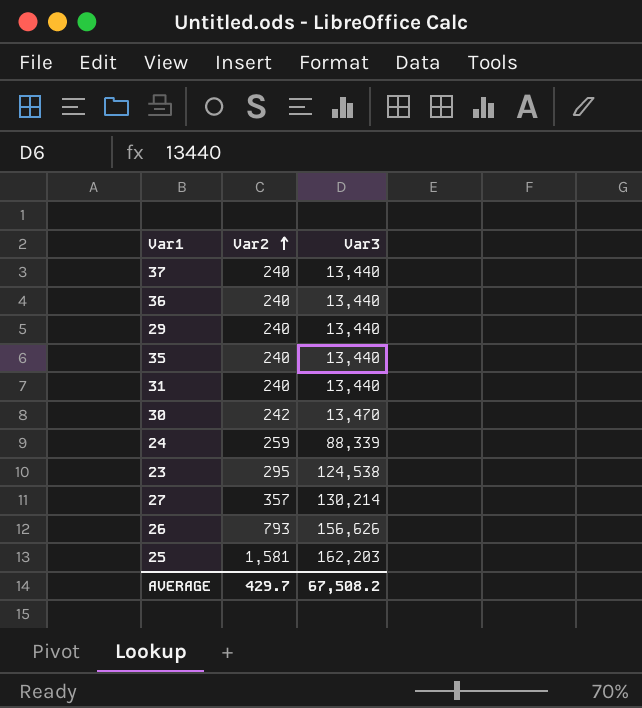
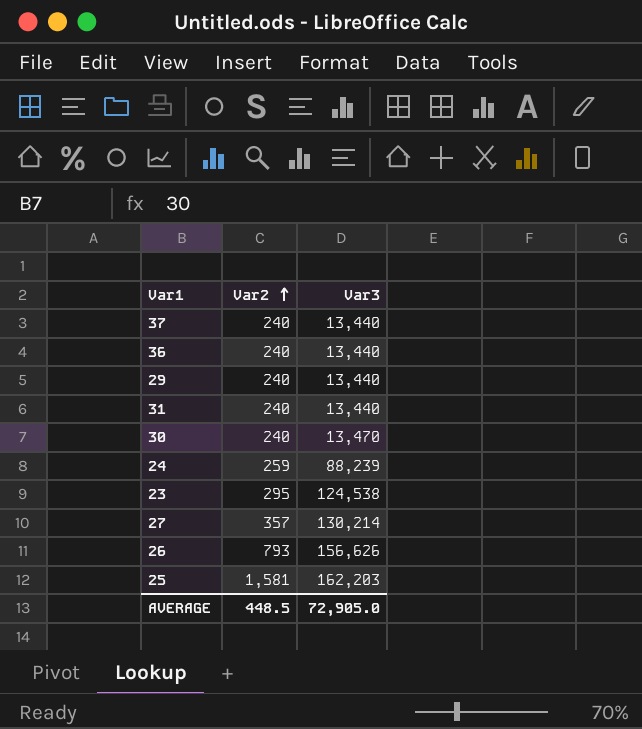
row 35: 240 | 13,440 -> none
30 | Var2: 242 -> 240
24 | Var3: 88,339 -> 88,239
AVERAGE | Var2: 429.7 -> 448.5
AVERAGE | Var3: 67,508.2 -> 72,905.0

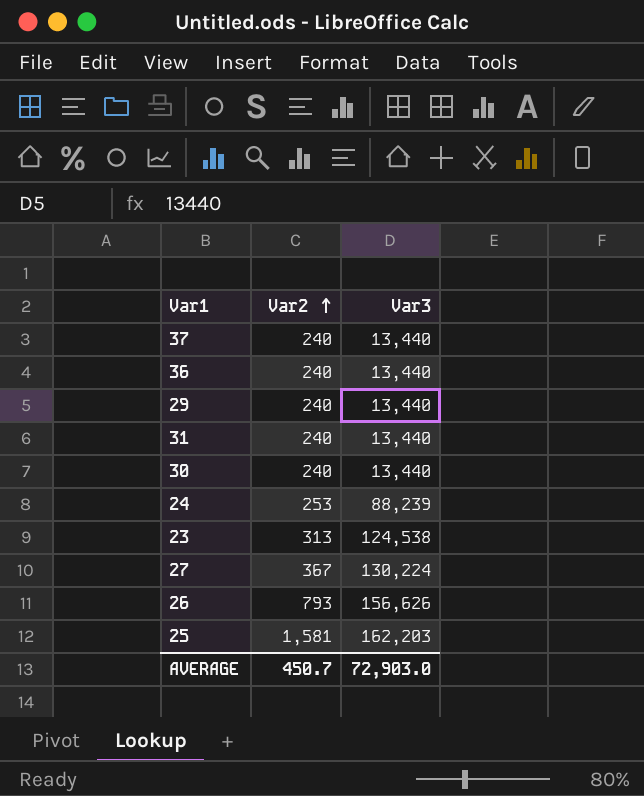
30 | Var3: 13,470 -> 13,440
24 | Var2: 259 -> 253
23 | Var2: 295 -> 313
27 | Var2: 357 -> 367
27 | Var3: 130,214 -> 130,224
AVERAGE | Var2: 448.5 -> 450.7
AVERAGE | Var3: 72,905.0 -> 72,903.0

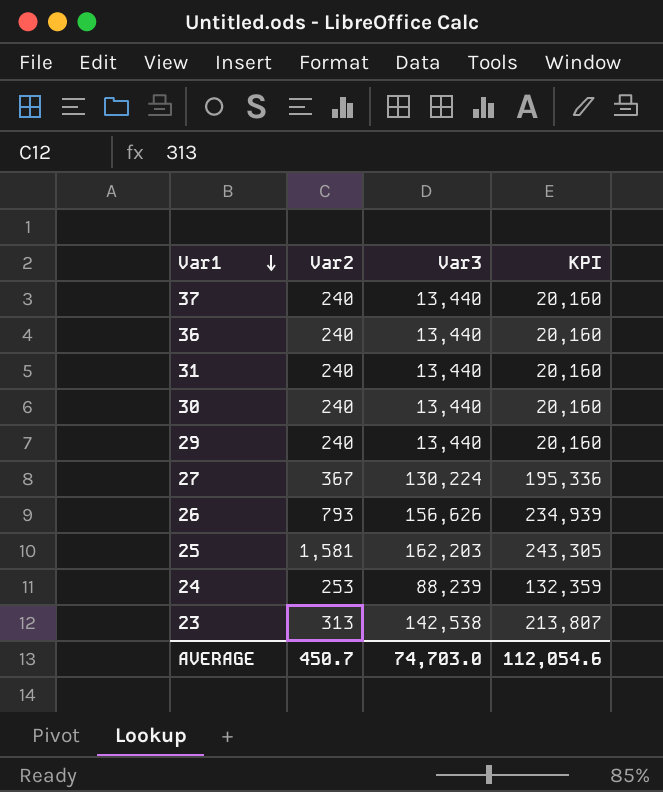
row order: Var2 ascending -> Var1 descending
column KPI | formula: none -> [Var3] * 1.5
23 | Var3: 124,538 -> 142,538
AVERAGE | Var3: 72,903.0 -> 74,703.0

